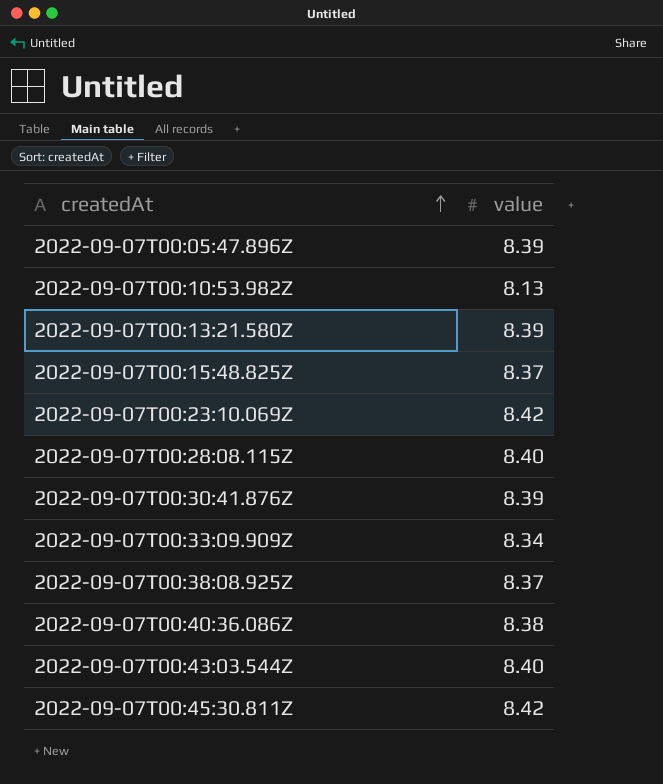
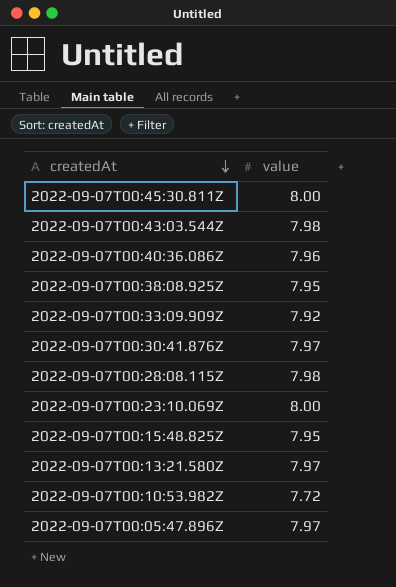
row order: createdAt ascending -> createdAt descending
2022-09-07T00:45:30.811Z | value: 8.42 -> 8.00
2022-09-07T00:43:03.544Z | value: 8.40 -> 7.98
2022-09-07T00:40:36.086Z | value: 8.38 -> 7.96
2022-09-07T00:38:08.925Z | value: 8.37 -> 7.95
2022-09-07T00:33:09.909Z | value: 8.34 -> 7.92
2022-09-07T00:30:41.876Z | value: 8.39 -> 7.97
2022-09-07T00:28:08.115Z | value: 8.40 -> 7.98
2022-09-07T00:23:10.069Z | value: 8.42 -> 8.00
2022-09-07T00:15:48.825Z | value: 8.37 -> 7.95
2022-09-07T00:13:21.580Z | value: 8.39 -> 7.97
2022-09-07T00:10:53.982Z | value: 8.13 -> 7.72
2022-09-07T00:05:47.896Z | value: 8.39 -> 7.97

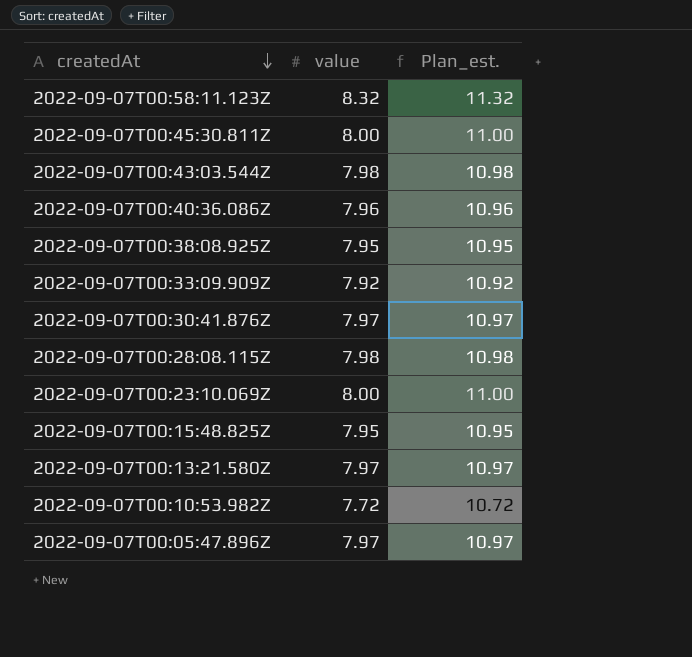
column Plan_est. | formula: none -> [value] + 3
row 2022-09-07T00:58:11.123Z: none -> 8.32 | 11.32

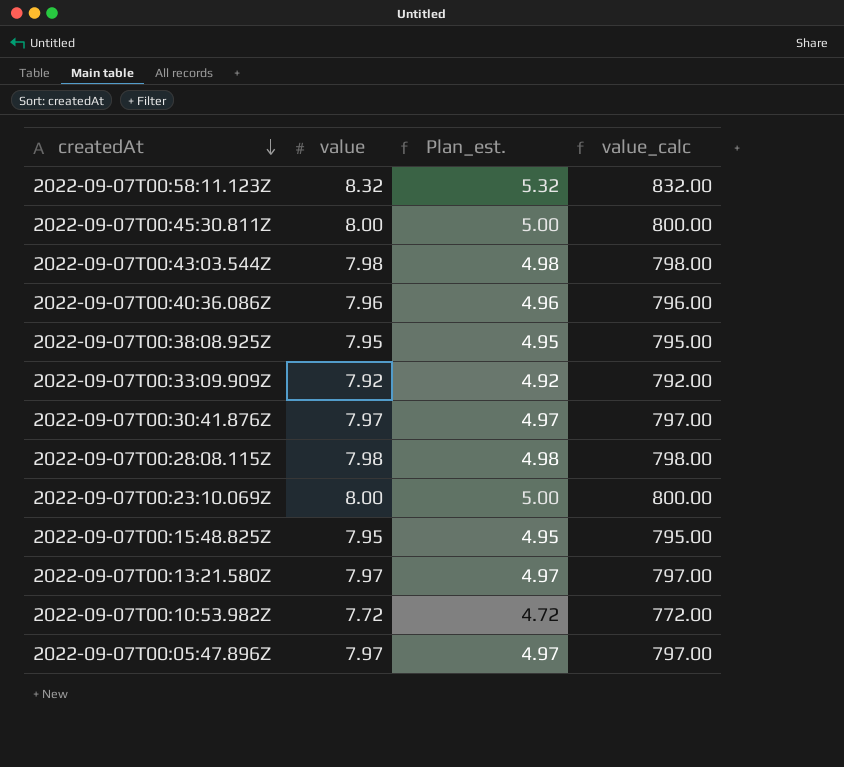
column Plan_est. | formula: [value] + 3 -> [value] - 3
column value_calc | formula: none -> [value] * 100

